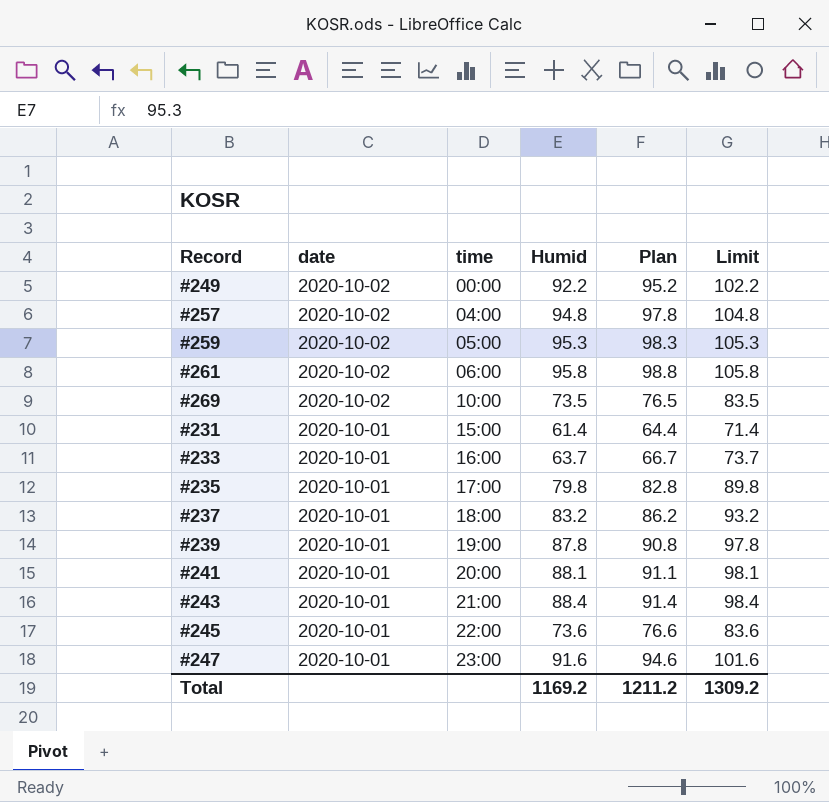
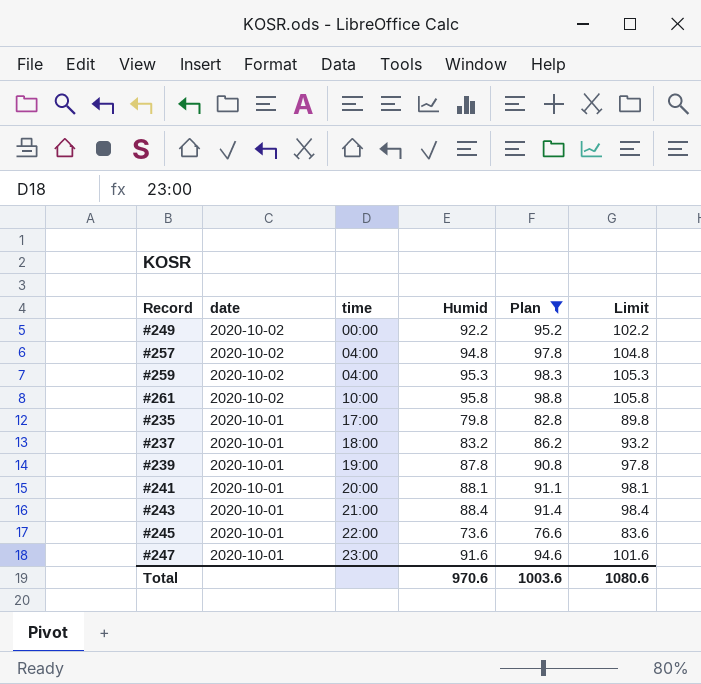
filter: none -> Plan >= 76.6
#259 | time: 05:00 -> 04:00
#261 | time: 06:00 -> 10:00
Total | Humid: 1169.2 -> 970.6
Total | Plan: 1211.2 -> 1003.6
Total | Limit: 1309.2 -> 1080.6

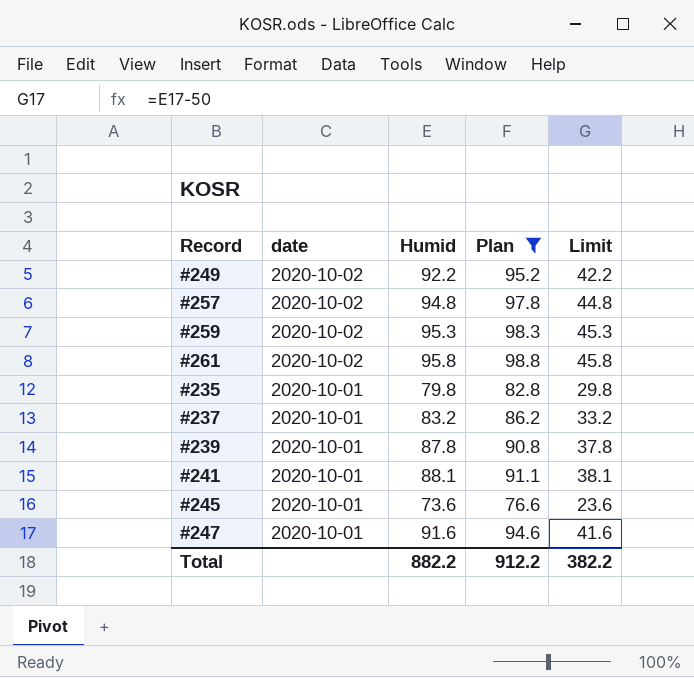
column time | position: 3 -> none
column Limit | formula: [Humid] + 10 -> [Humid] - 50
row #243: 2020-10-01 | 21:00 | 88.4 | 91.4 | 98.4 -> none
Total | Humid: 970.6 -> 882.2
Total | Plan: 1003.6 -> 912.2
Total | Limit: 1080.6 -> 382.2

